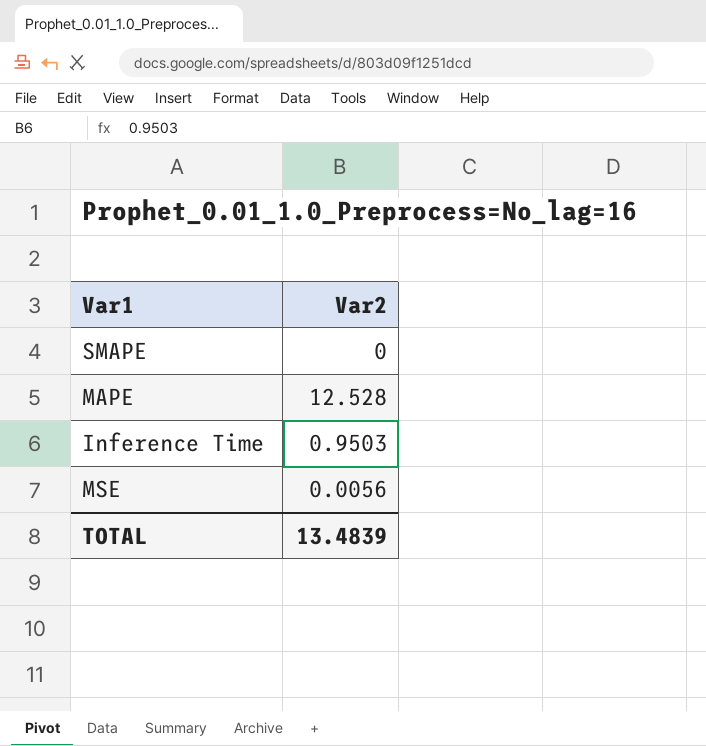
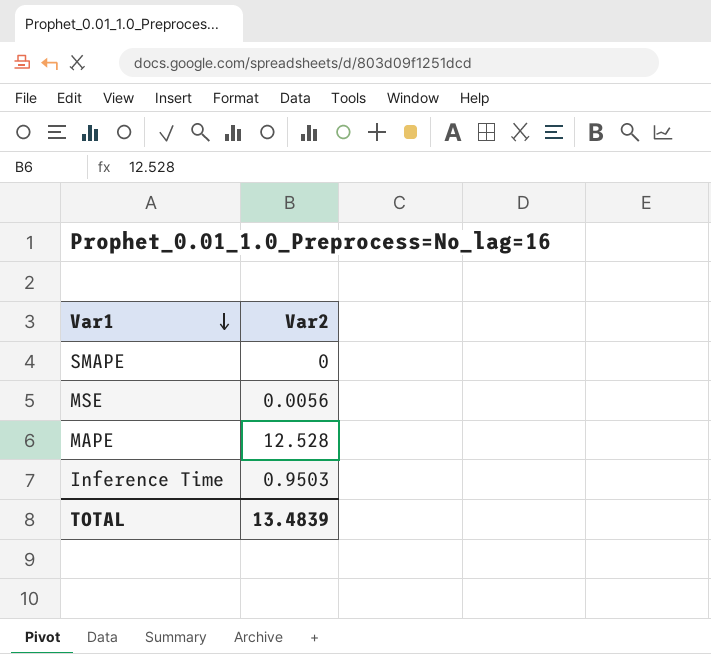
row order: none -> Var1 descending

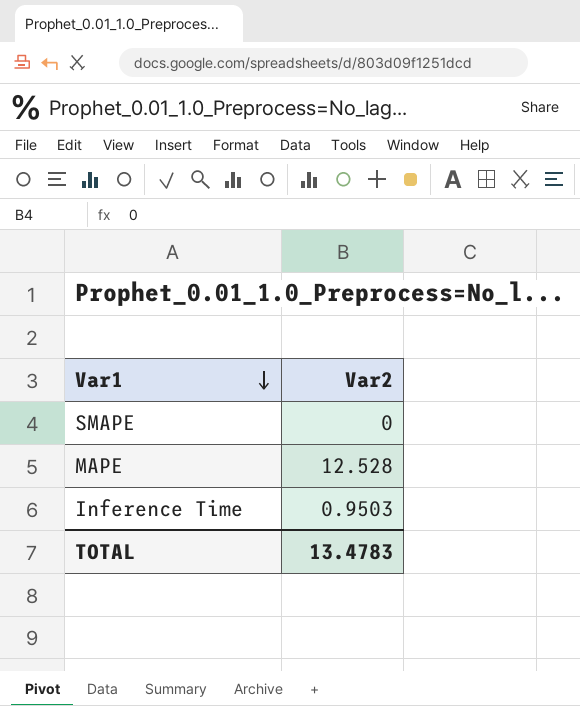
row MSE: 0.0056 -> none
TOTAL | Var2: 13.4839 -> 13.4783

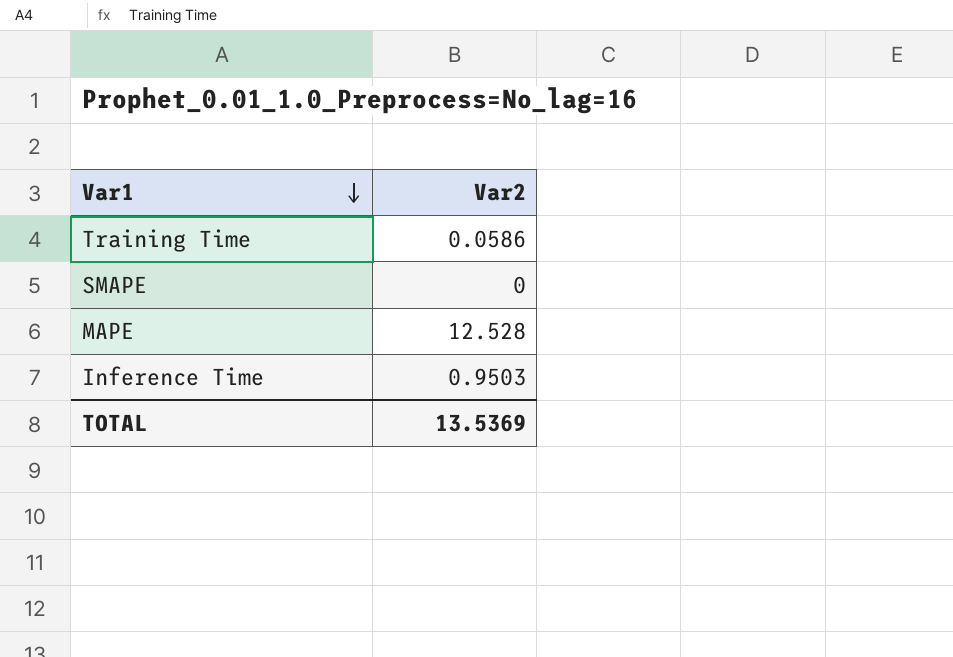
row Training Time: none -> 0.0586
TOTAL | Var2: 13.4783 -> 13.5369

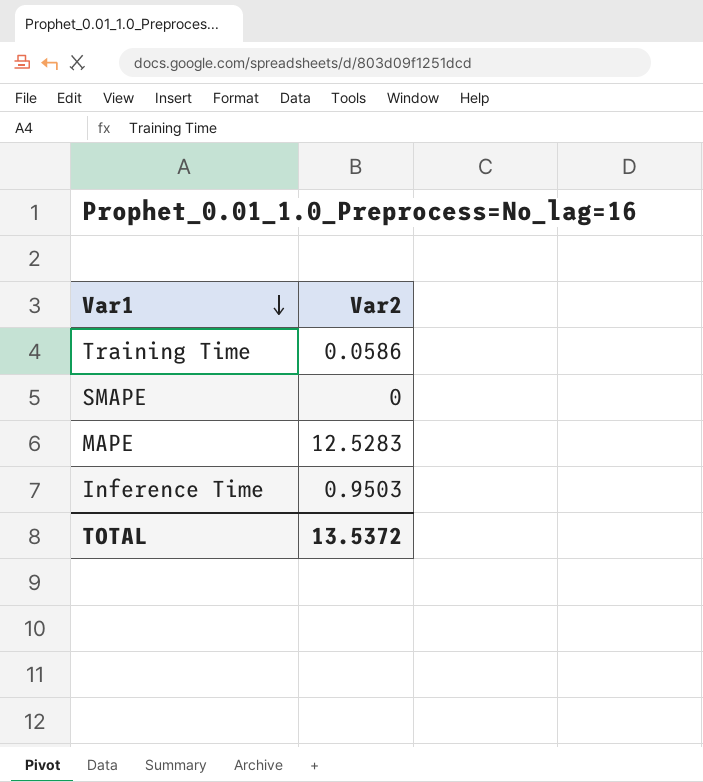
MAPE | Var2: 12.528 -> 12.5283
TOTAL | Var2: 13.5369 -> 13.5372

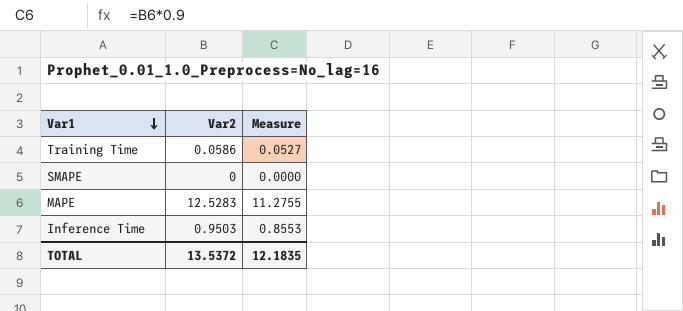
column Measure | formula: none -> [Var2] * 0.9

